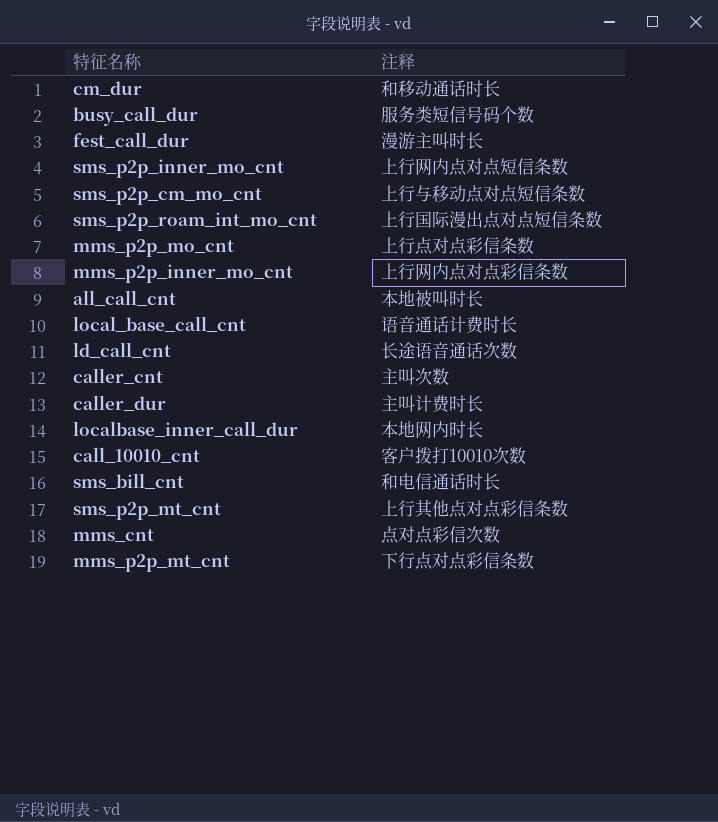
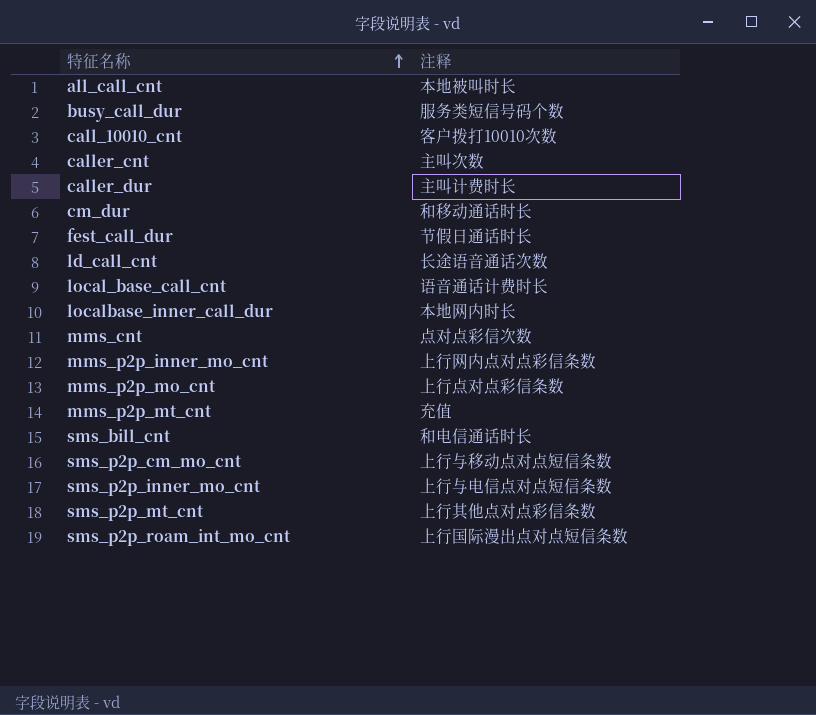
row order: none -> 特征名称 ascending
fest_call_dur | 注释: 漫游主叫时长 -> 节假日通话时长
mms_p2p_mt_cnt | 注释: 下行点对点彩信条数 -> 充值
sms_p2p_inner_mo_cnt | 注释: 上行网内点对点短信条数 -> 上行与电信点对点短信条数

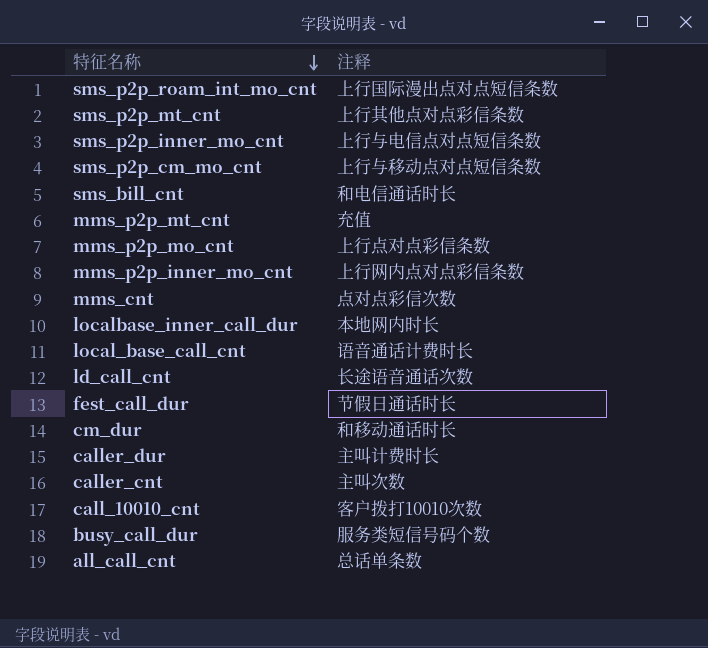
row order: 特征名称 ascending -> 特征名称 descending
all_call_cnt | 注释: 本地被叫时长 -> 总话单条数

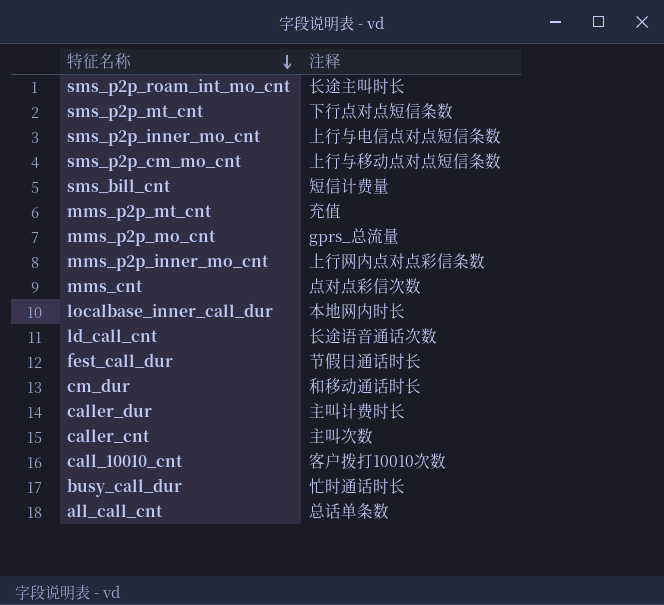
row local_base_call_cnt: 语音通话计费时长 -> none
sms_p2p_roam_int_mo_cnt | 注释: 上行国际漫出点对点短信条数 -> 长途主叫时长
sms_p2p_mt_cnt | 注释: 上行其他点对点彩信条数 -> 下行点对点短信条数
sms_bill_cnt | 注释: 和电信通话时长 -> 短信计费量
mms_p2p_mo_cnt | 注释: 上行点对点彩信条数 -> gprs_总流量
busy_call_dur | 注释: 服务类短信号码个数 -> 忙时通话时长

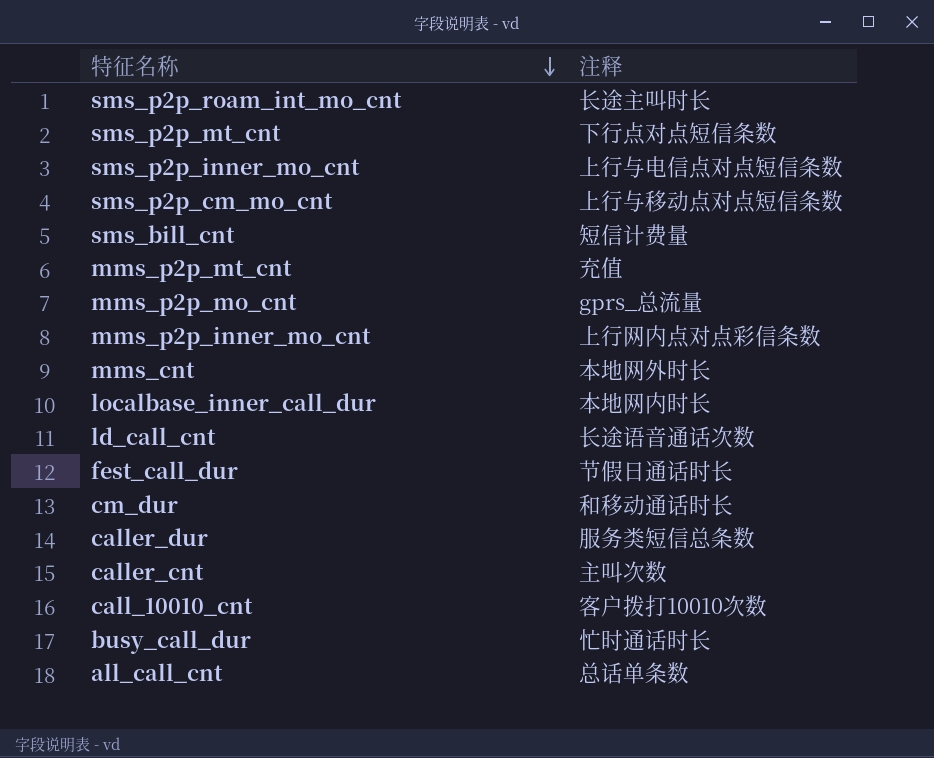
mms_cnt | 注释: 点对点彩信次数 -> 本地网外时长
caller_dur | 注释: 主叫计费时长 -> 服务类短信总条数

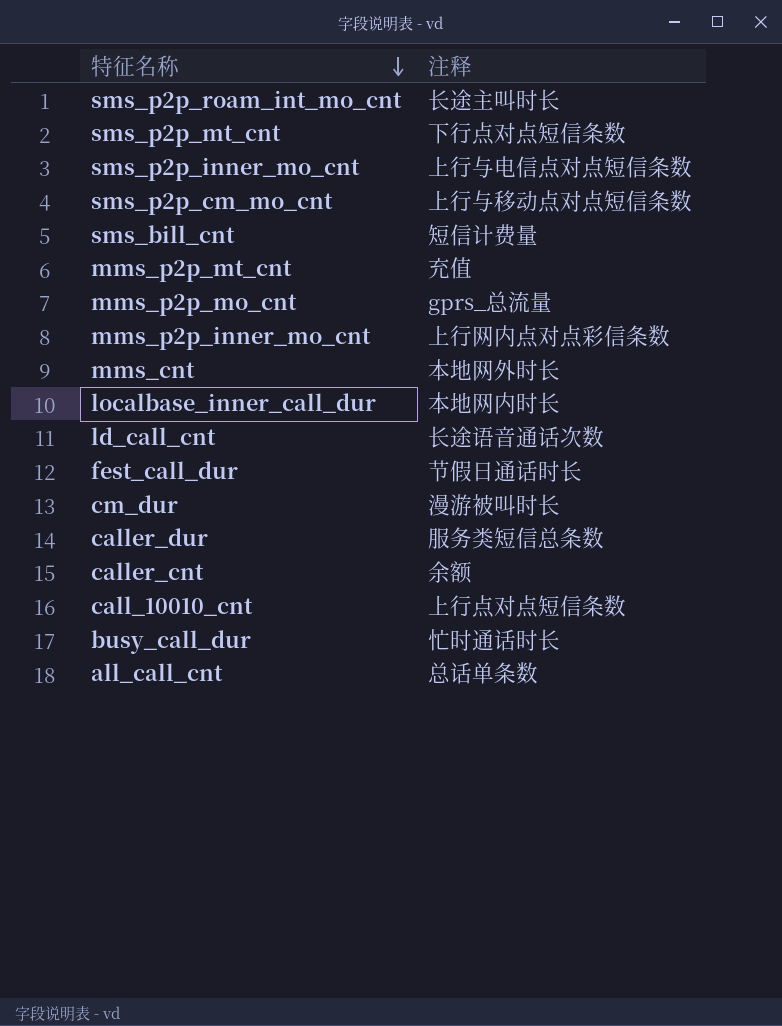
cm_dur | 注释: 和移动通话时长 -> 漫游被叫时长
caller_cnt | 注释: 主叫次数 -> 余额
call_10010_cnt | 注释: 客户拨打10010次数 -> 上行点对点短信条数

